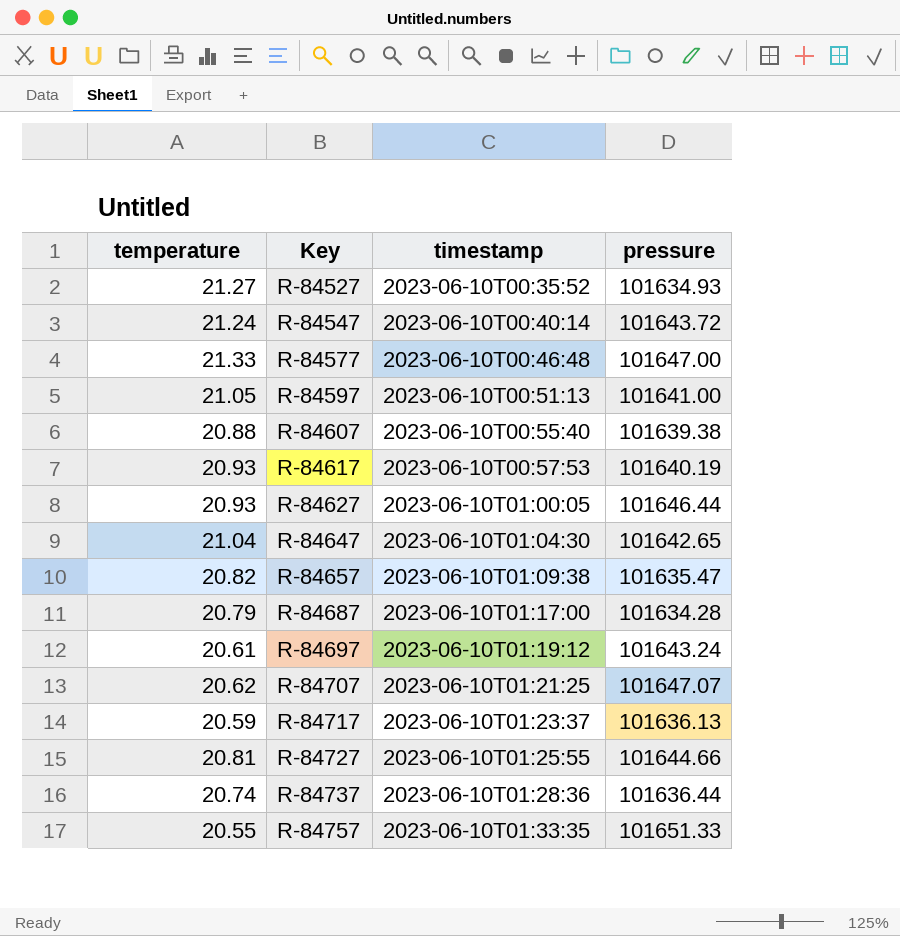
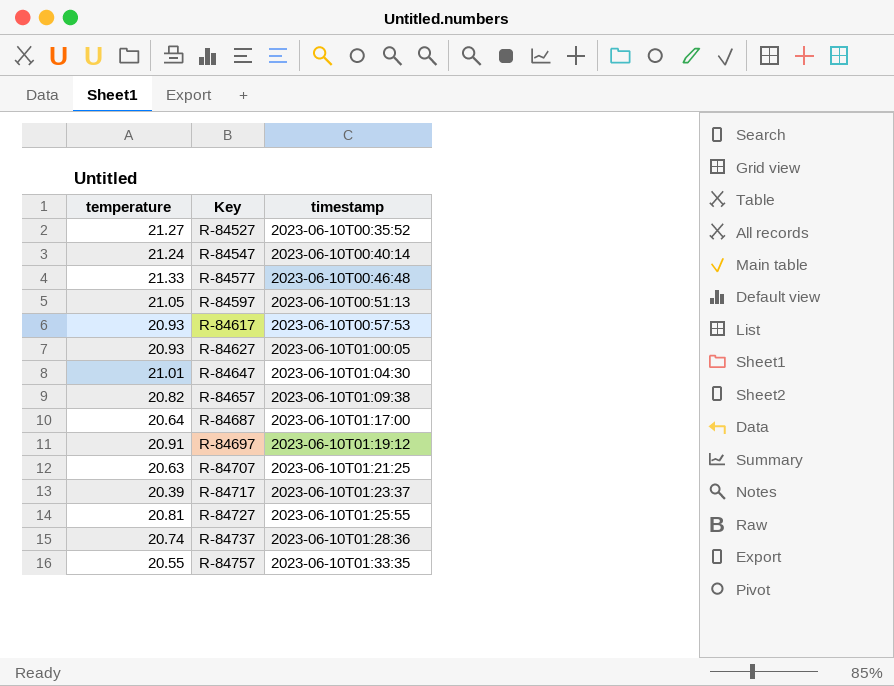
column pressure | position: 4 -> none
row R-84607: 20.88 | 2023-06-10T00:55:40 | 101639.38 -> none
R-84647 | temperature: 21.04 -> 21.01
R-84687 | temperature: 20.79 -> 20.64
R-84697 | temperature: 20.61 -> 20.91
R-84707 | temperature: 20.62 -> 20.63
R-84717 | temperature: 20.59 -> 20.39

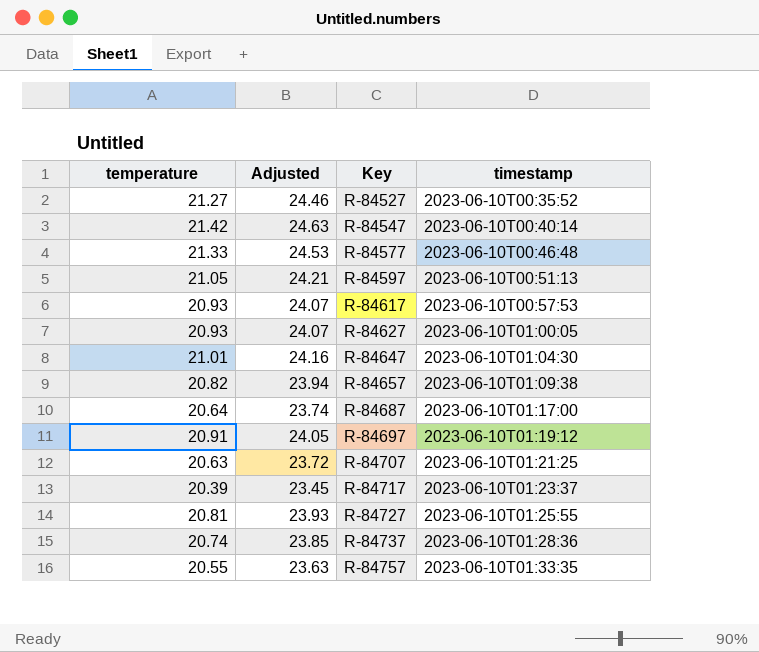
column Adjusted | formula: none -> [temperature] * 1.15
R-84547 | temperature: 21.24 -> 21.42

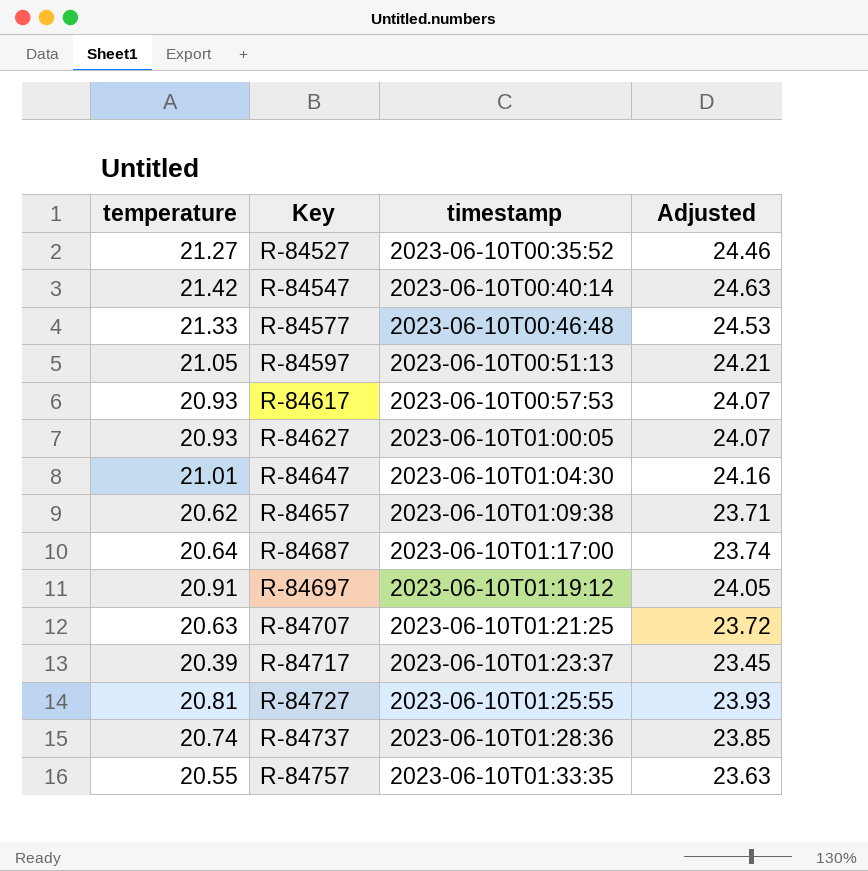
column Adjusted | position: 2 -> 4
R-84657 | temperature: 20.82 -> 20.62
R-84657 | Adjusted: 23.94 -> 23.71

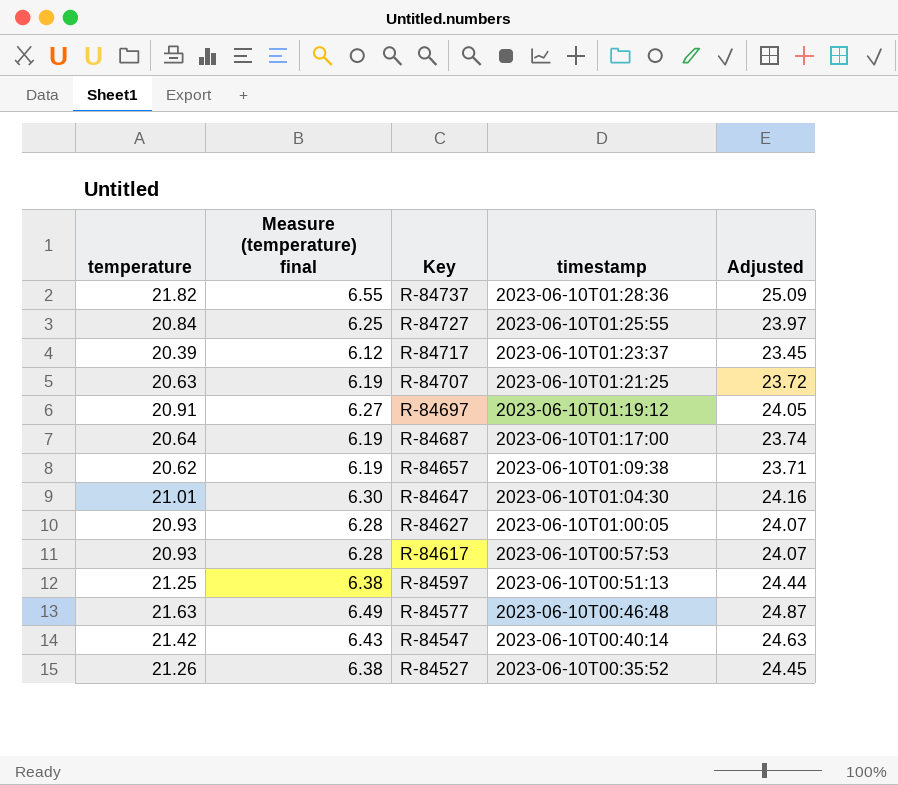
row order: Key ascending -> Key descending
column Measure (temperature) final | formula: none -> [temperature] * 0.3
row R-84757: 20.55 | 2023-06-10T01:33:35 | 23.63 -> none
R-84737 | temperature: 20.74 -> 21.82
R-84737 | Adjusted: 23.85 -> 25.09
R-84727 | temperature: 20.81 -> 20.84
R-84727 | Adjusted: 23.93 -> 23.97
R-84597 | temperature: 21.05 -> 21.25
R-84597 | Adjusted: 24.21 -> 24.44
R-84577 | temperature: 21.33 -> 21.63
R-84577 | Adjusted: 24.53 -> 24.87
R-84527 | temperature: 21.27 -> 21.26
R-84527 | Adjusted: 24.46 -> 24.45

